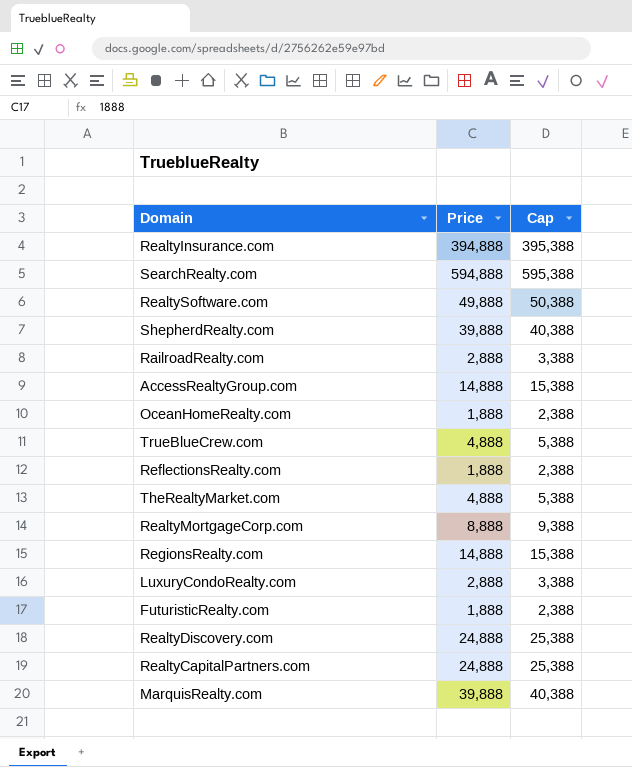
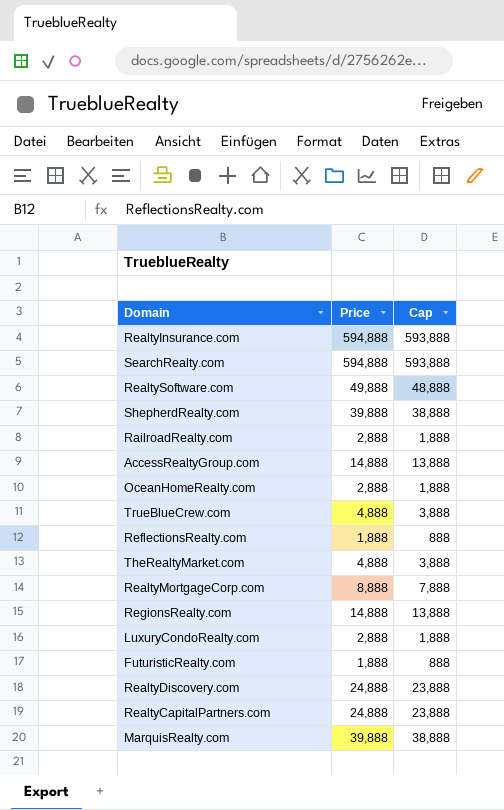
column Cap | formula: [Price] + 500 -> [Price] - 1000
RealtyInsurance.com | Price: 394,888 -> 594,888
OceanHomeRealty.com | Price: 1,888 -> 2,888

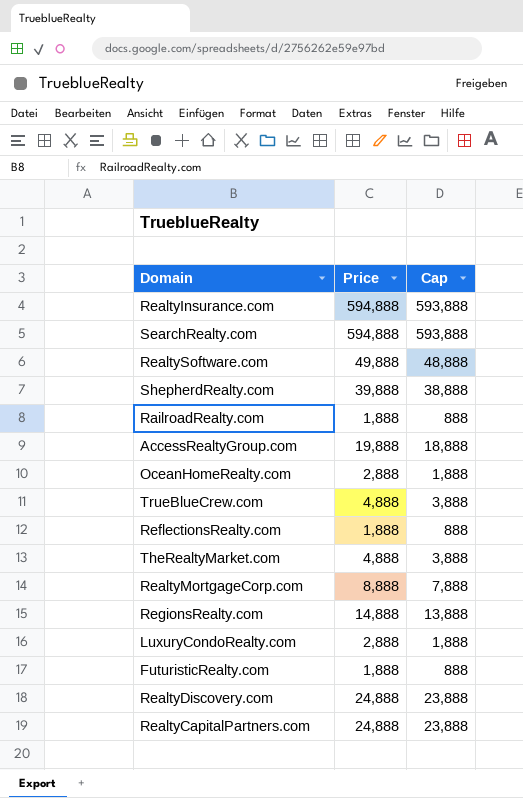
row MarquisRealty.com: 39,888 | 38,888 -> none
RailroadRealty.com | Price: 2,888 -> 1,888
RailroadRealty.com | Cap: 1,888 -> 888
AccessRealtyGroup.com | Price: 14,888 -> 19,888
AccessRealtyGroup.com | Cap: 13,888 -> 18,888

